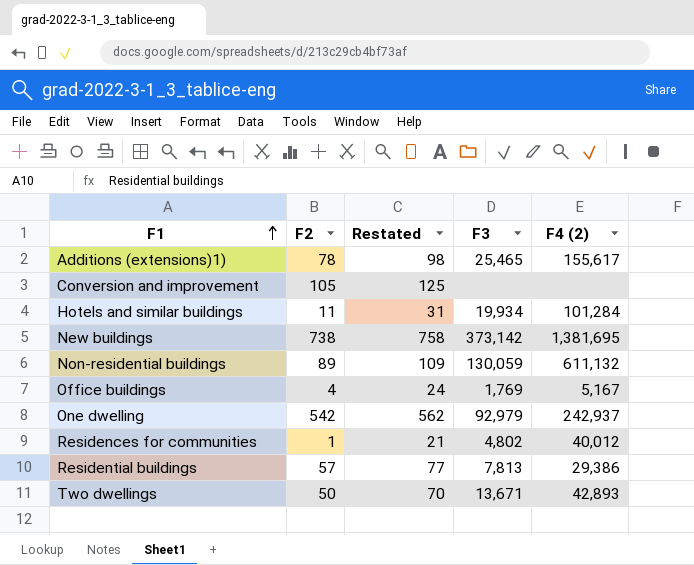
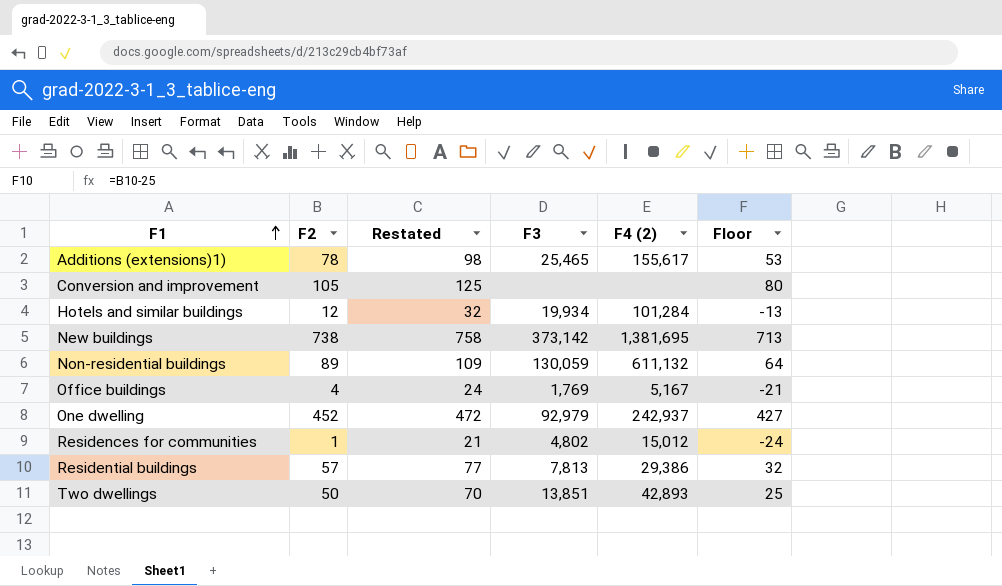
column Floor | formula: none -> [F2] - 25
Hotels and similar buildings | F2: 11 -> 12
Hotels and similar buildings | Restated: 31 -> 32
One dwelling | F2: 542 -> 452
One dwelling | Restated: 562 -> 472
Residences for communities | F4 (2): 40,012 -> 15,012
Two dwellings | F3: 13,671 -> 13,851

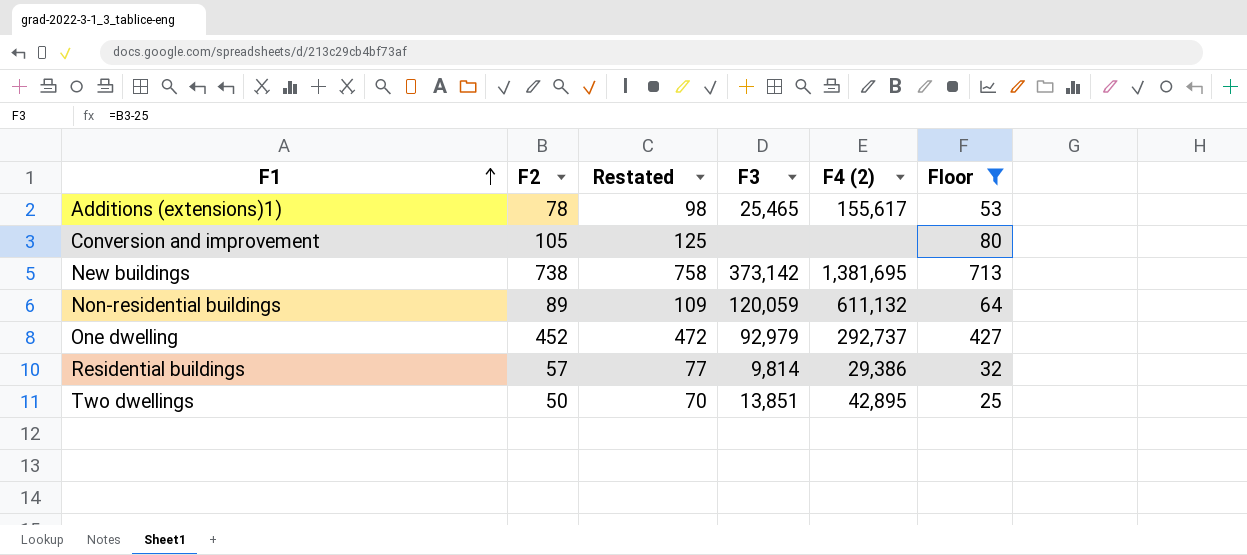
filter: none -> Floor >= 25
Non-residential buildings | F3: 130,059 -> 120,059
One dwelling | F4 (2): 242,937 -> 292,737
Residential buildings | F3: 7,813 -> 9,814
Two dwellings | F4 (2): 42,893 -> 42,895

